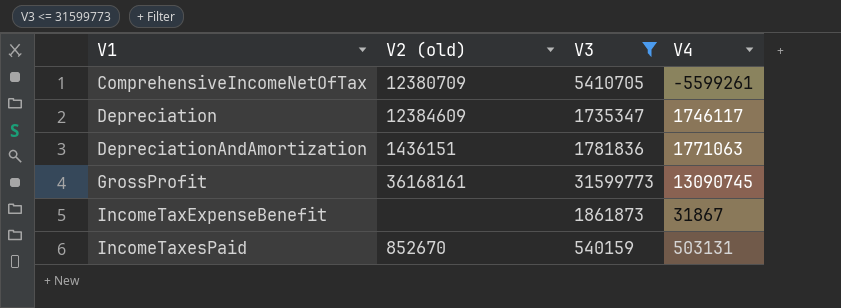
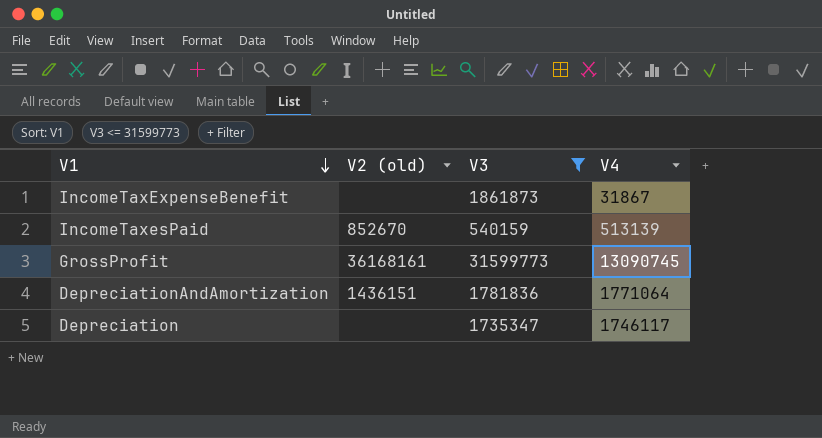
row order: none -> V1 descending
row ComprehensiveIncomeNetOfTax: 12380709 | 5410705 | -5599261 -> none
IncomeTaxesPaid | V4: 503131 -> 513139
DepreciationAndAmortization | V4: 1771063 -> 1771064
Depreciation | V2 (old): 12384609 -> none

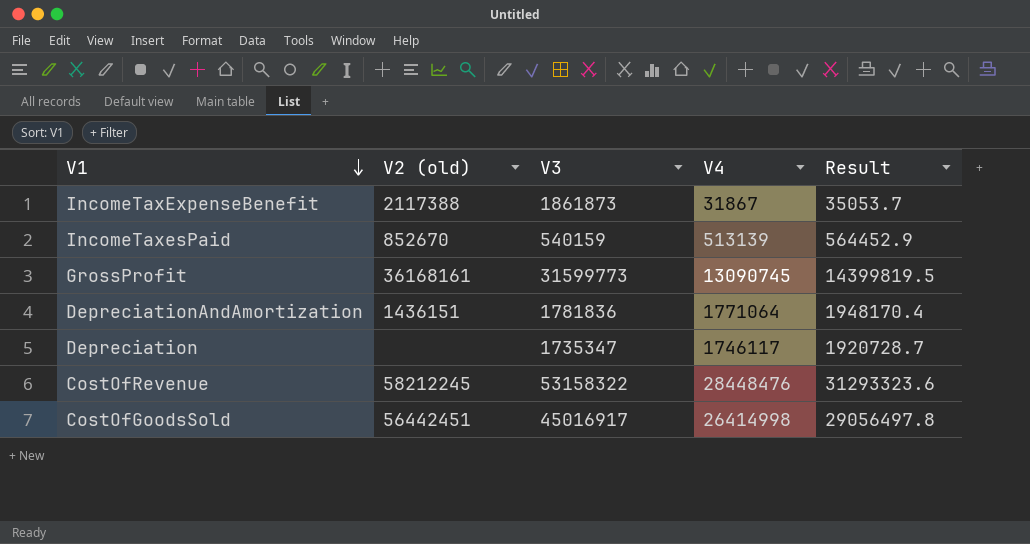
filter: V3 <= 31599773 -> none
column Result | formula: none -> [V4] * 1.1
IncomeTaxExpenseBenefit | V2 (old): none -> 2117388

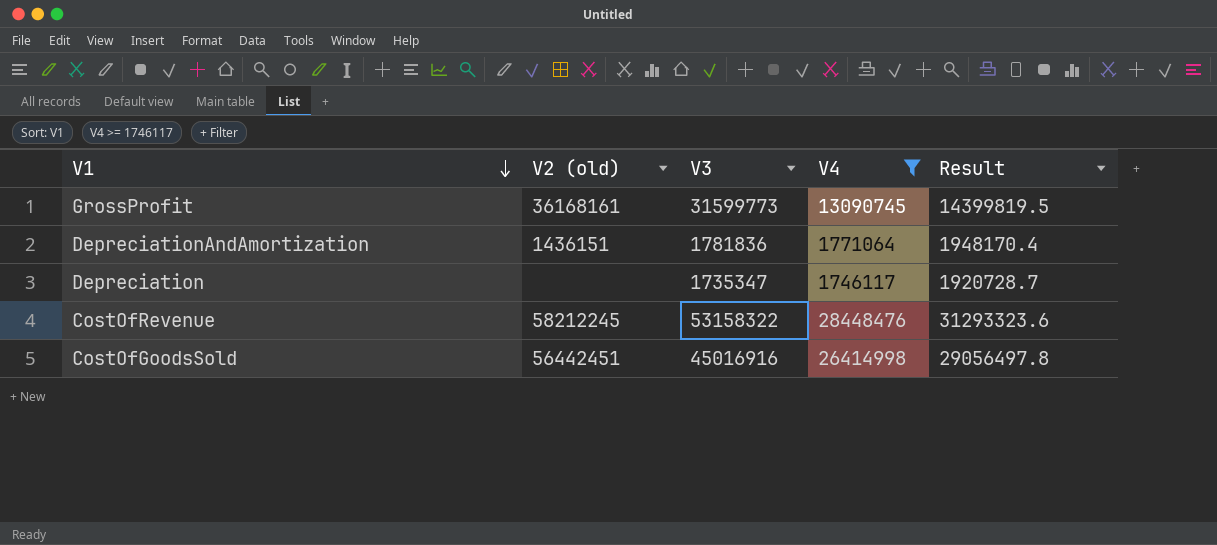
filter: none -> V4 >= 1746117
CostOfGoodsSold | V3: 45016917 -> 45016916

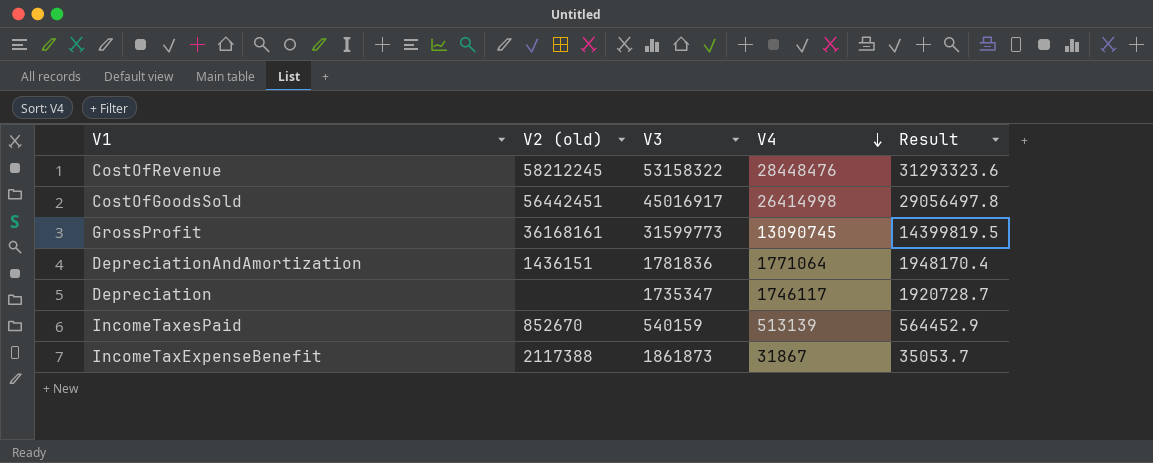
filter: V4 >= 1746117 -> none
row order: V1 descending -> V4 descending
CostOfGoodsSold | V3: 45016916 -> 45016917

